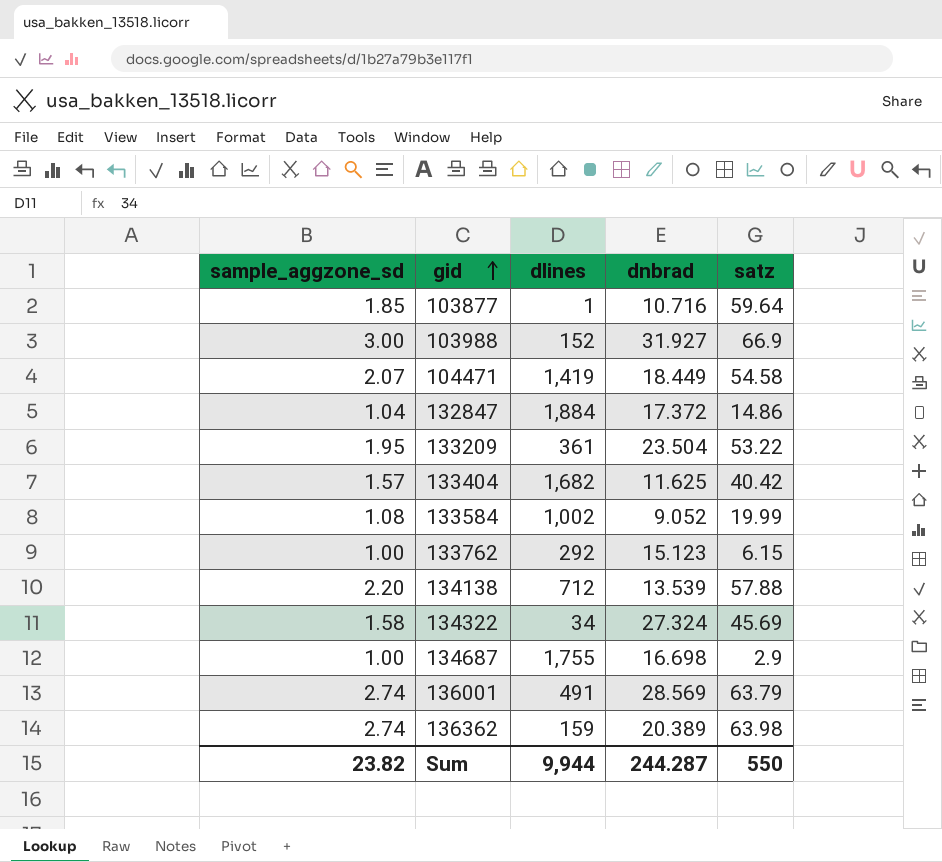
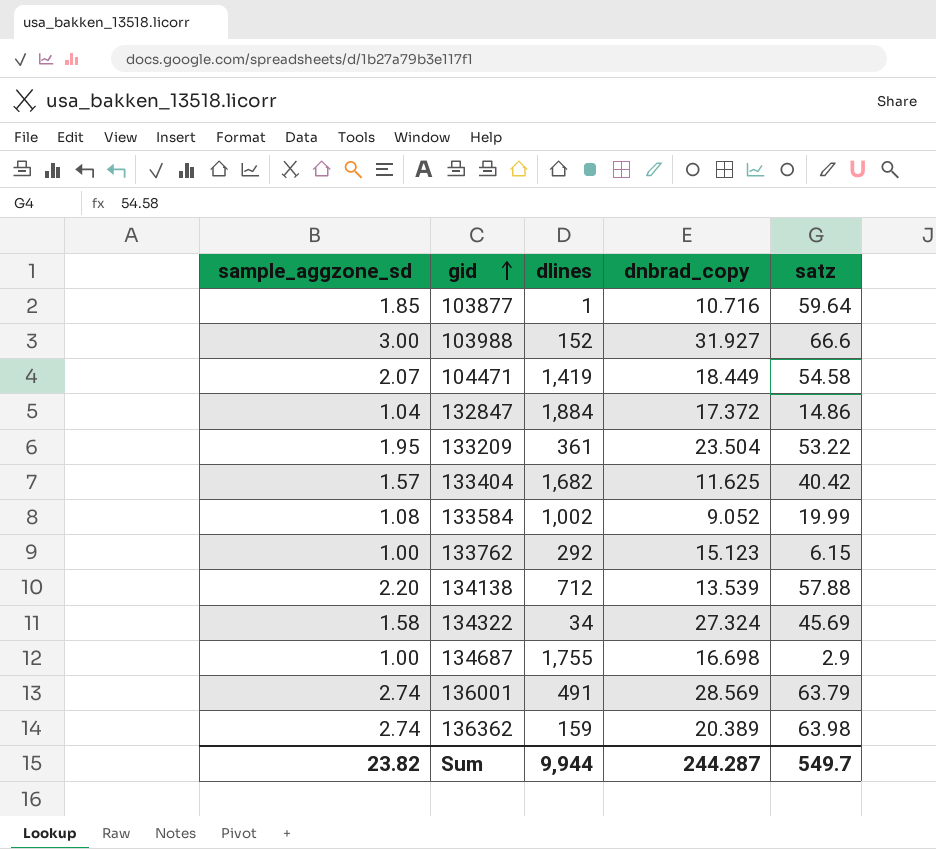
column name: dnbrad -> dnbrad_copy
103988 | satz: 66.9 -> 66.6
Sum | satz: 550 -> 549.7

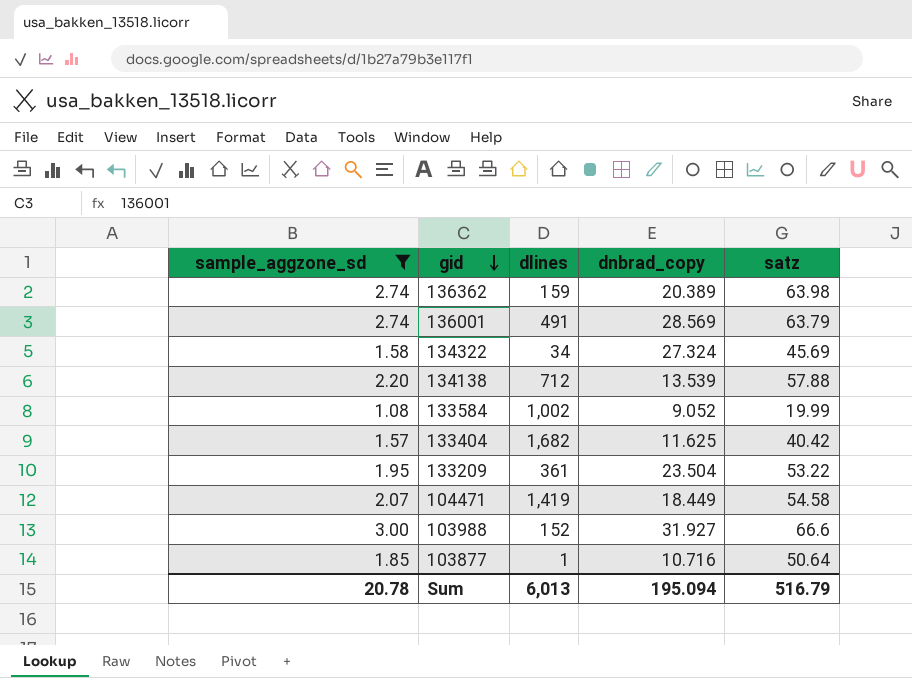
filter: none -> sample_aggzone_sd >= 1.08
row order: gid ascending -> gid descending
103877 | satz: 59.64 -> 50.64
Sum | sample_aggzone_sd: 23.82 -> 20.78
Sum | dlines: 9,944 -> 6,013
Sum | dnbrad_copy: 244.287 -> 195.094
Sum | satz: 549.7 -> 516.79

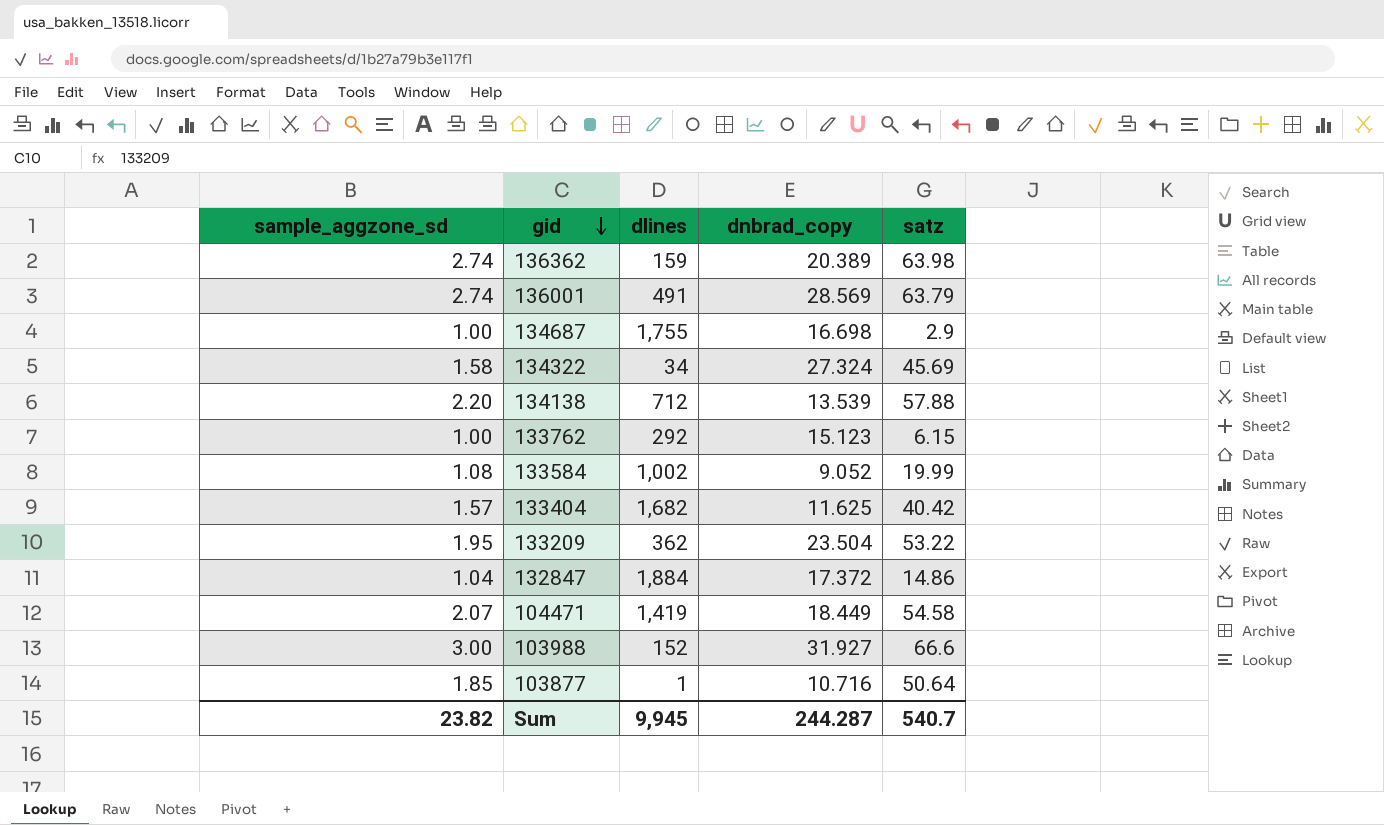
filter: sample_aggzone_sd >= 1.08 -> none
133209 | dlines: 361 -> 362
Sum | sample_aggzone_sd: 20.78 -> 23.82
Sum | dlines: 6,013 -> 9,945
Sum | dnbrad_copy: 195.094 -> 244.287
Sum | satz: 516.79 -> 540.7

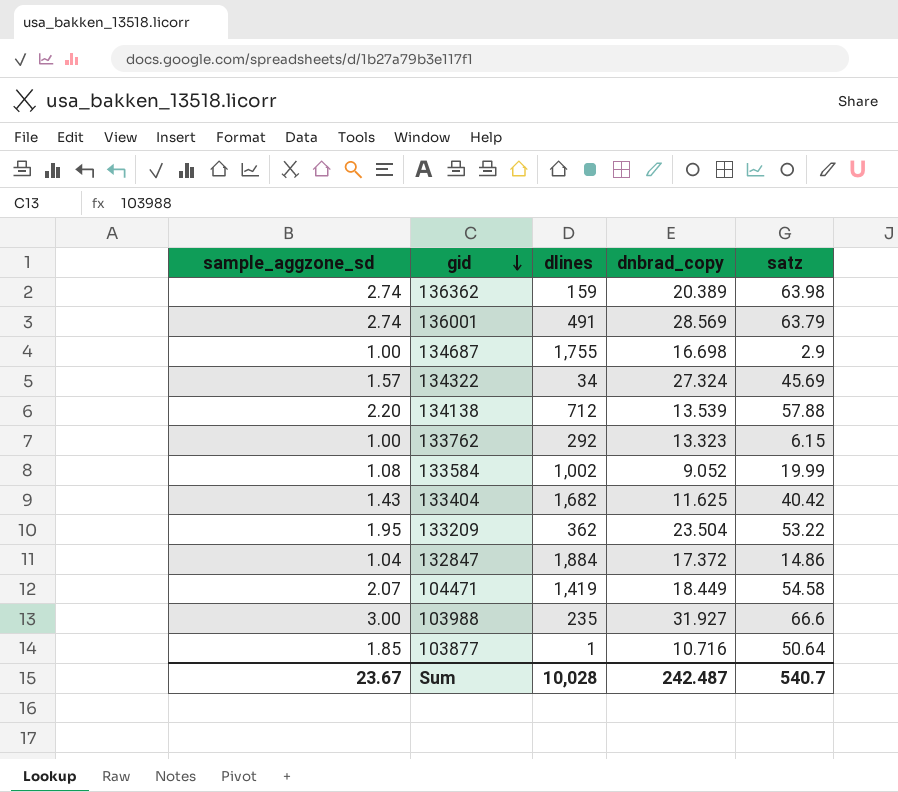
134322 | sample_aggzone_sd: 1.58 -> 1.57
133762 | dnbrad_copy: 15.123 -> 13.323
133404 | sample_aggzone_sd: 1.57 -> 1.43
103988 | dlines: 152 -> 235
Sum | sample_aggzone_sd: 23.82 -> 23.67
Sum | dlines: 9,945 -> 10,028
Sum | dnbrad_copy: 244.287 -> 242.487

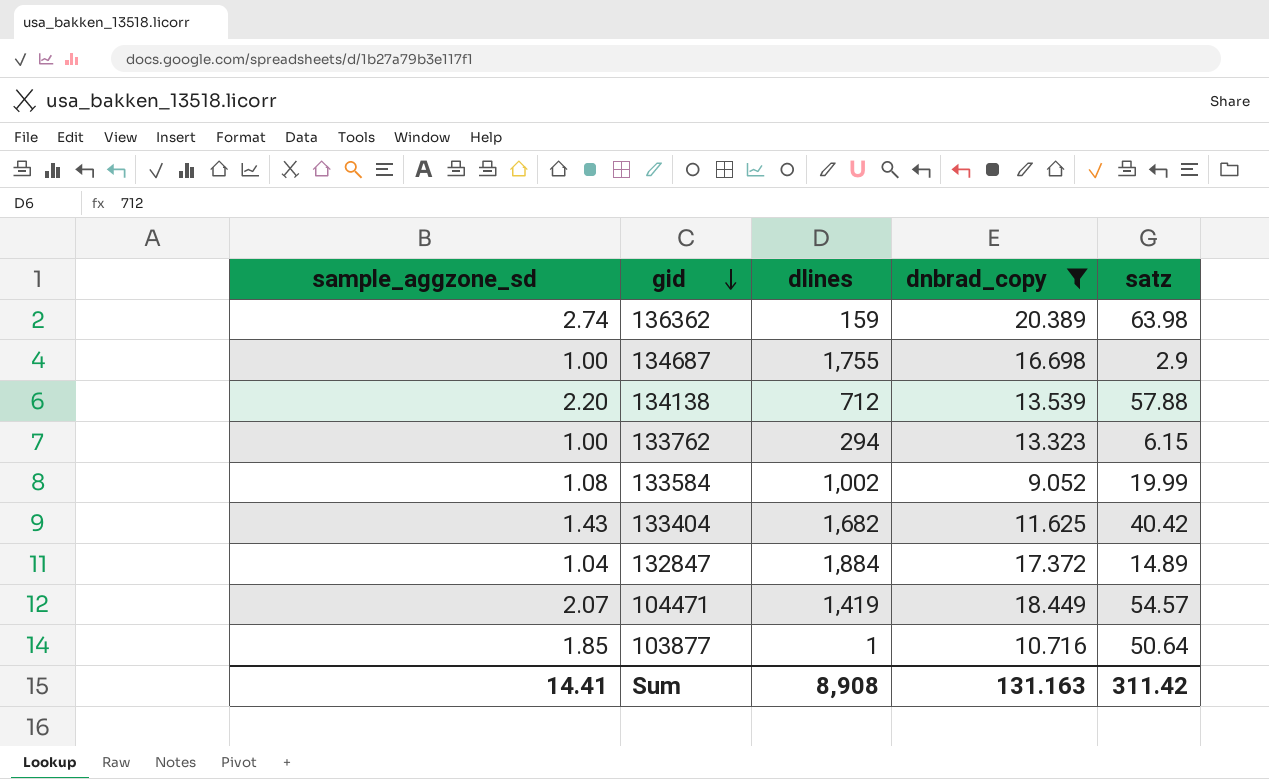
filter: none -> dnbrad_copy <= 20.389
133762 | dlines: 292 -> 294
132847 | satz: 14.86 -> 14.89
104471 | satz: 54.58 -> 54.57
Sum | sample_aggzone_sd: 23.67 -> 14.41
Sum | dlines: 10,028 -> 8,908
Sum | dnbrad_copy: 242.487 -> 131.163
Sum | satz: 540.7 -> 311.42

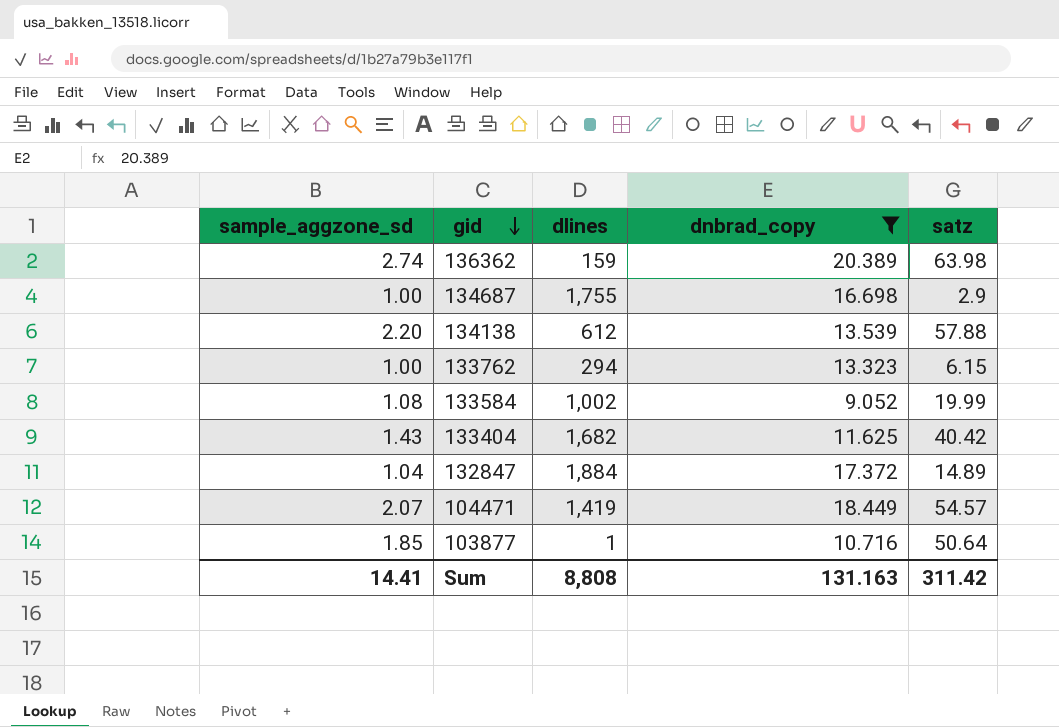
134138 | dlines: 712 -> 612
Sum | dlines: 8,908 -> 8,808

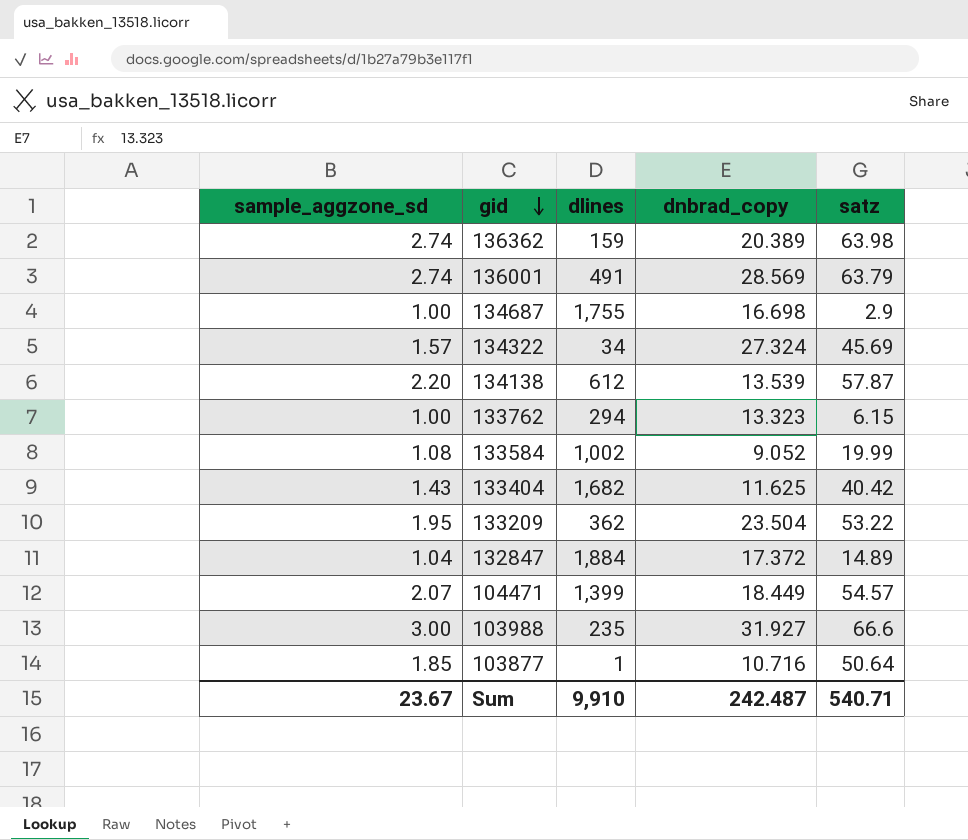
filter: dnbrad_copy <= 20.389 -> none
134138 | satz: 57.88 -> 57.87
104471 | dlines: 1,419 -> 1,399
Sum | sample_aggzone_sd: 14.41 -> 23.67
Sum | dlines: 8,808 -> 9,910
Sum | dnbrad_copy: 131.163 -> 242.487
Sum | satz: 311.42 -> 540.71

